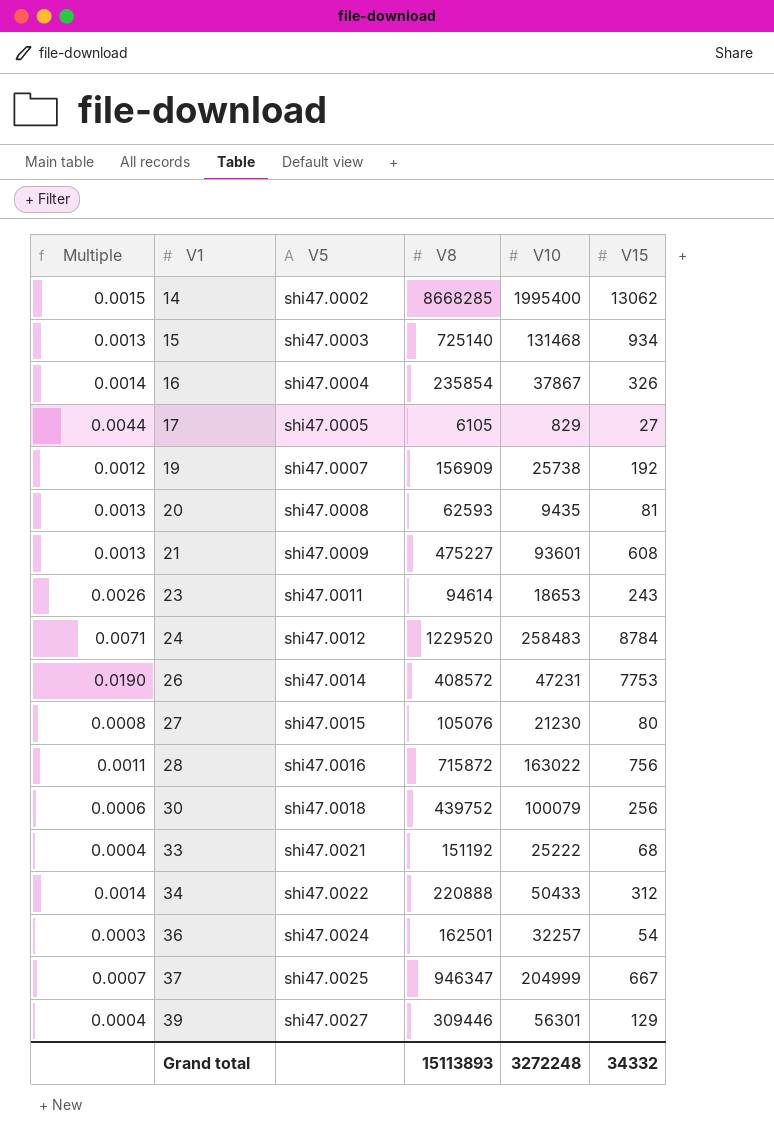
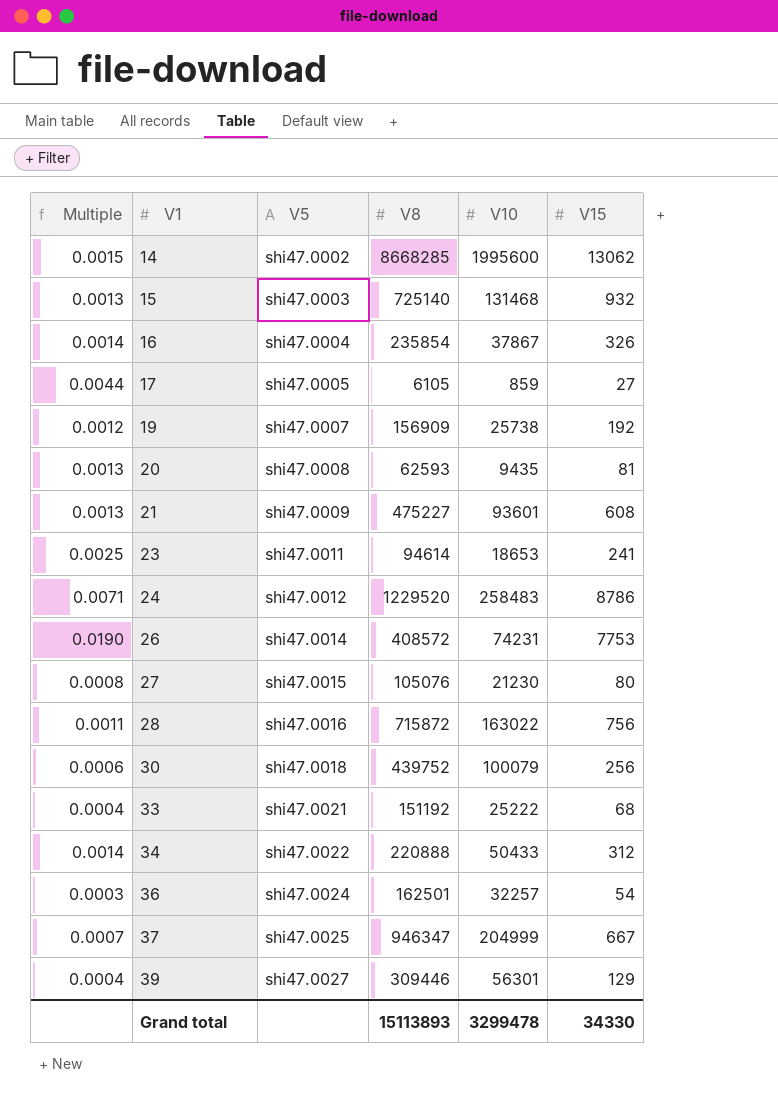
14 | V10: 1995400 -> 1995600
15 | V15: 934 -> 932
17 | V10: 829 -> 859
23 | Multiple: 0.0026 -> 0.0025
23 | V15: 243 -> 241
24 | V15: 8784 -> 8786
26 | V10: 47231 -> 74231
Grand total | V10: 3272248 -> 3299478
Grand total | V15: 34332 -> 34330

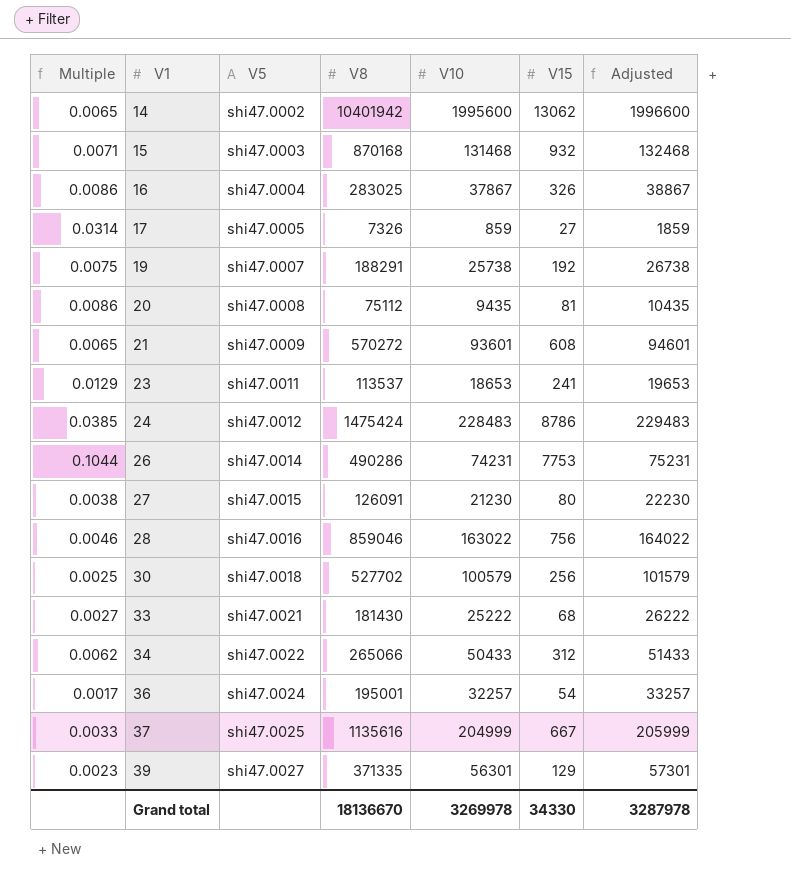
column Multiple | formula: [V15] / [V8] -> [V15] / [V10]
column Adjusted | formula: none -> [V10] + 1000
14 | V8: 8668285 -> 10401942
15 | V8: 725140 -> 870168
16 | V8: 235854 -> 283025
17 | V8: 6105 -> 7326
19 | V8: 156909 -> 188291
20 | V8: 62593 -> 75112
21 | V8: 475227 -> 570272
23 | V8: 94614 -> 113537
24 | V8: 1229520 -> 1475424
24 | V10: 258483 -> 228483
26 | V8: 408572 -> 490286
27 | V8: 105076 -> 126091
28 | V8: 715872 -> 859046
30 | V8: 439752 -> 527702
30 | V10: 100079 -> 100579
33 | V8: 151192 -> 181430
34 | V8: 220888 -> 265066
36 | V8: 162501 -> 195001
37 | V8: 946347 -> 1135616
39 | V8: 309446 -> 371335
Grand total | V8: 15113893 -> 18136670
Grand total | V10: 3299478 -> 3269978

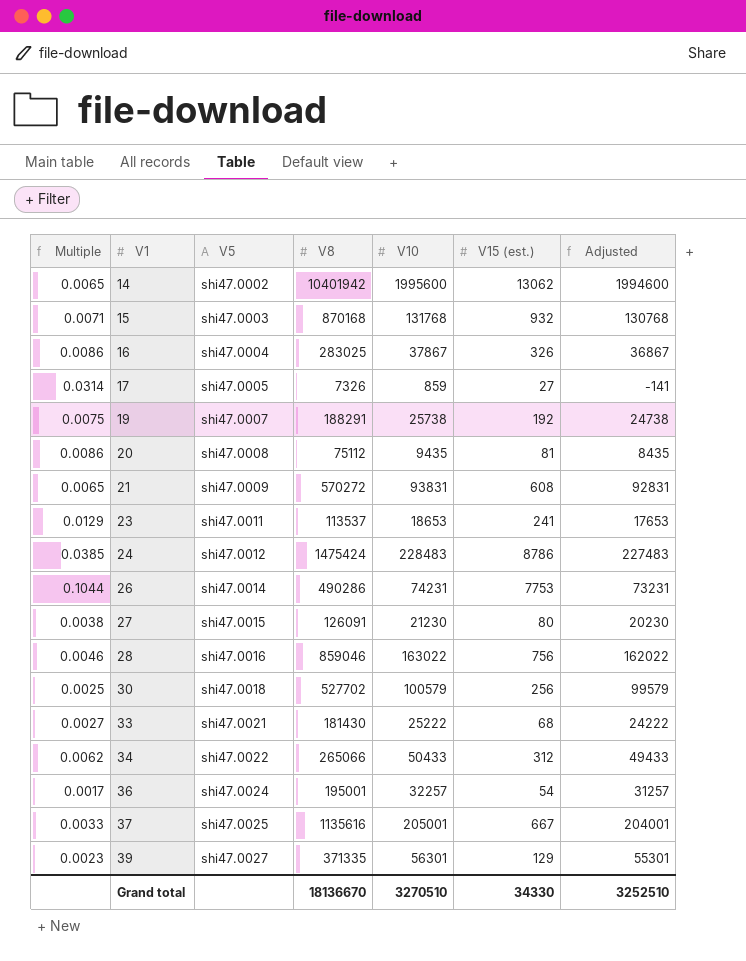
column name: V15 -> V15 (est.)
column Adjusted | formula: [V10] + 1000 -> [V10] - 1000
15 | V10: 131468 -> 131768
21 | V10: 93601 -> 93831
37 | V10: 204999 -> 205001
Grand total | V10: 3269978 -> 3270510
Grand total | Adjusted: 3287978 -> 3252510

